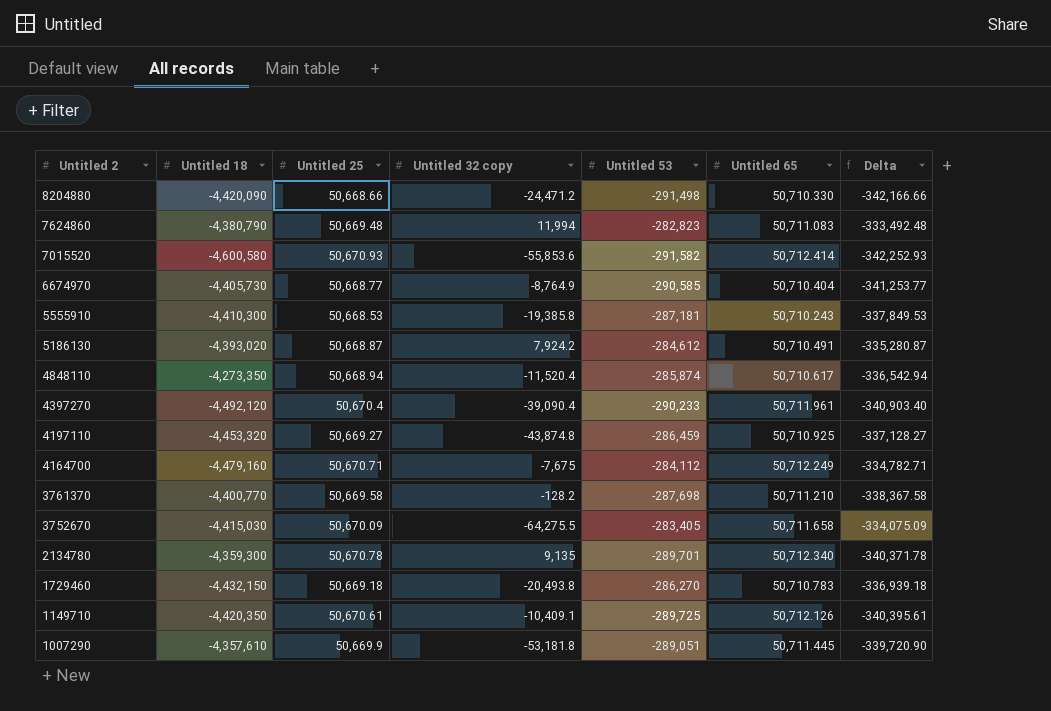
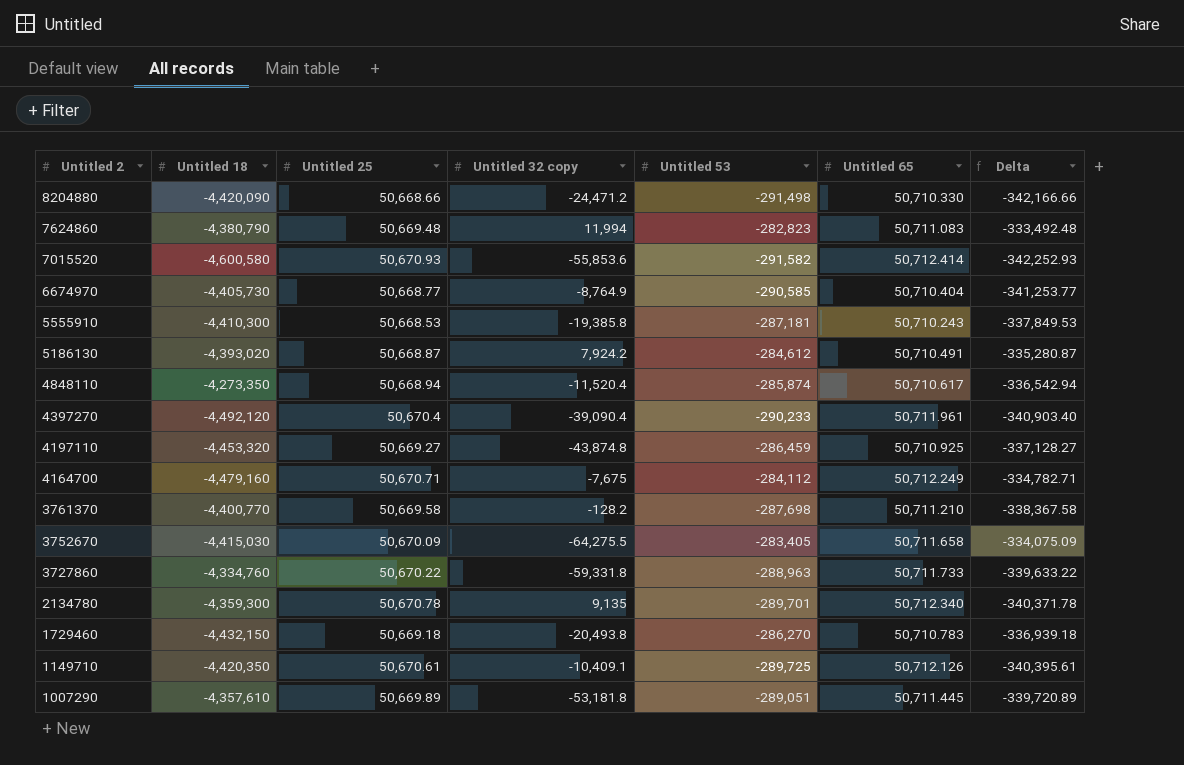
row 3727860: none -> -4,334,760 | 50,670.22 | -59,331.8 | -288,963 | 50,711.733 | -339,633.22
1007290 | Untitled 25: 50,669.9 -> 50,669.89
1007290 | Delta: -339,720.90 -> -339,720.89

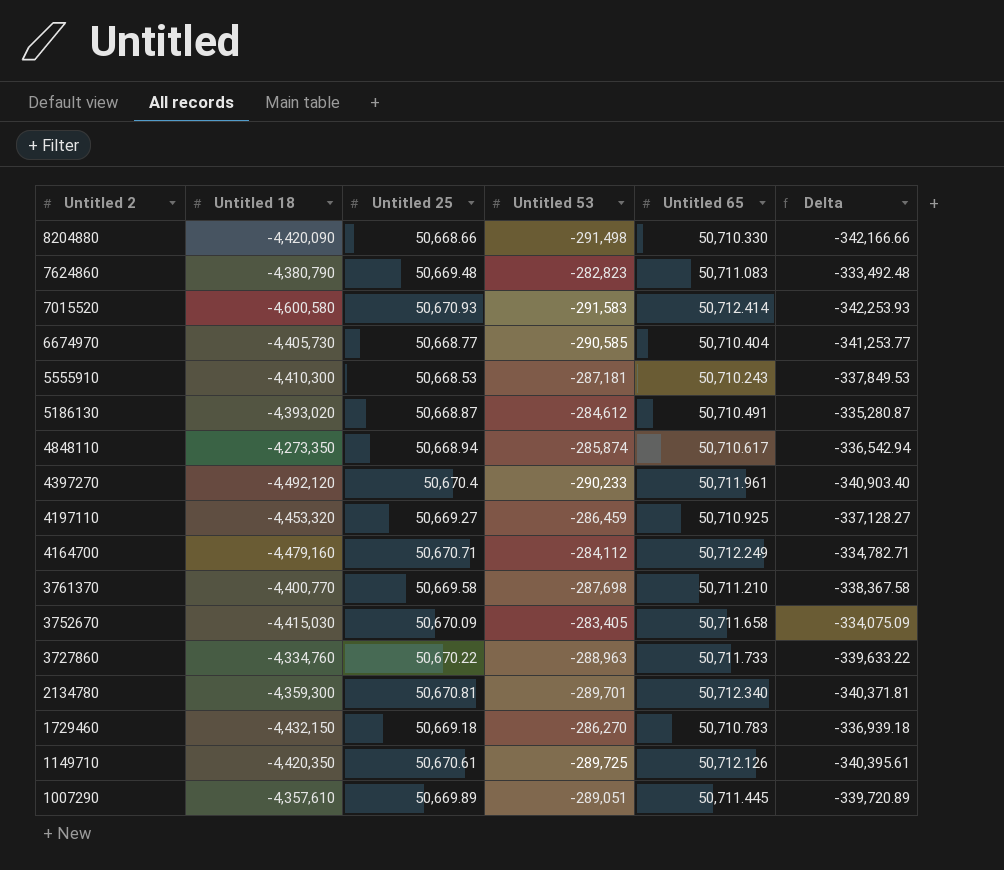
column Untitled 32 copy | position: 4 -> none
7015520 | Untitled 53: -291,582 -> -291,583
7015520 | Delta: -342,252.93 -> -342,253.93
2134780 | Untitled 25: 50,670.78 -> 50,670.81
2134780 | Delta: -340,371.78 -> -340,371.81

